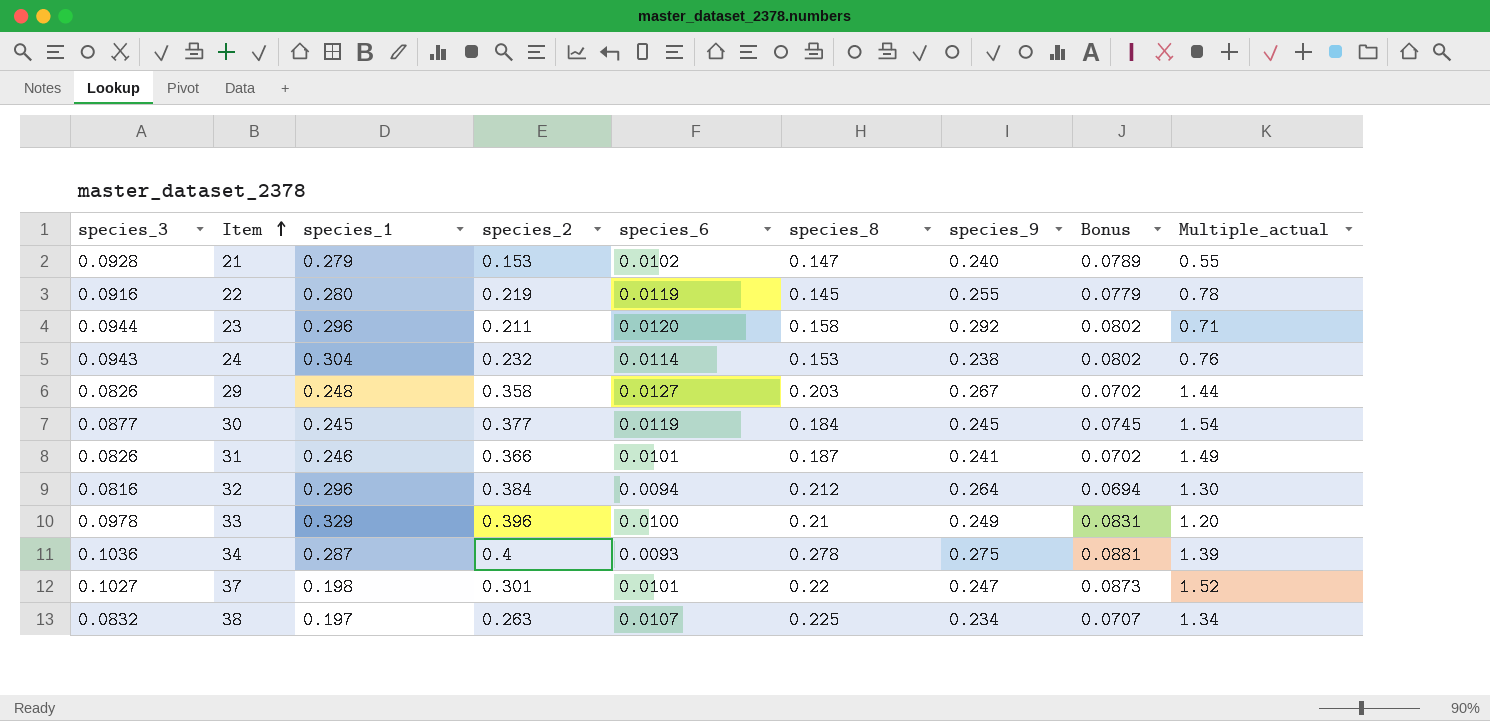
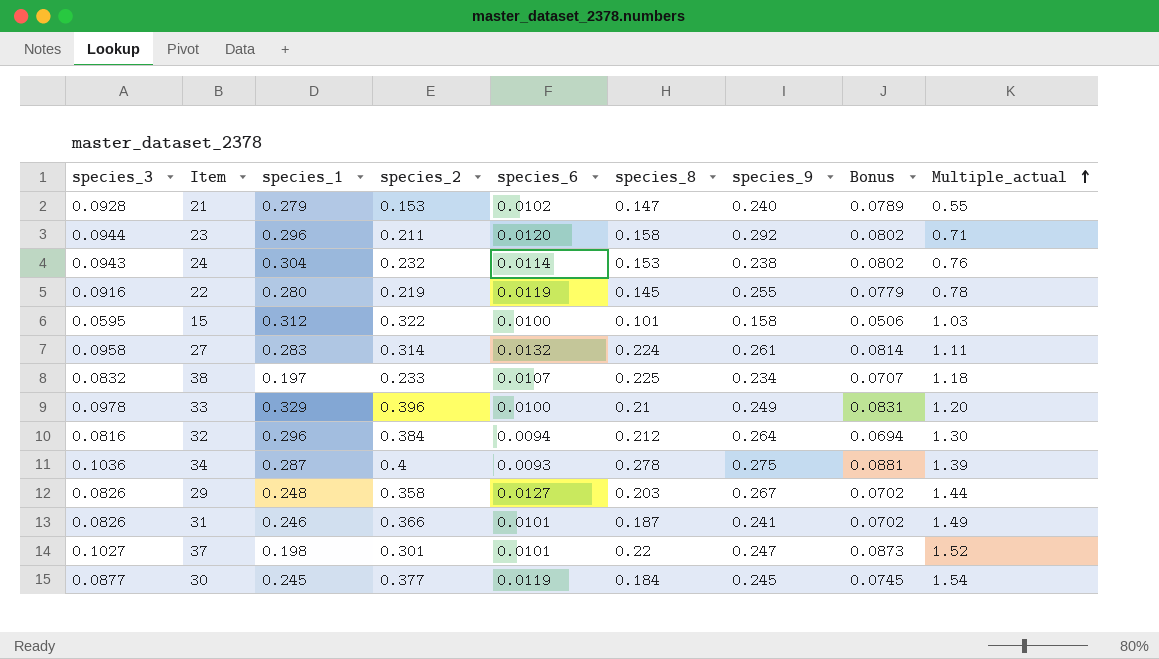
row order: Item ascending -> Multiple_actual ascending
row 15: none -> 0.0595 | 0.312 | 0.322 | 0.0100 | 0.101 | 0.158 | 0.0506 | 1.03
row 27: none -> 0.0958 | 0.283 | 0.314 | 0.0132 | 0.224 | 0.261 | 0.0814 | 1.11
38 | species_2: 0.263 -> 0.233
38 | Multiple_actual: 1.34 -> 1.18

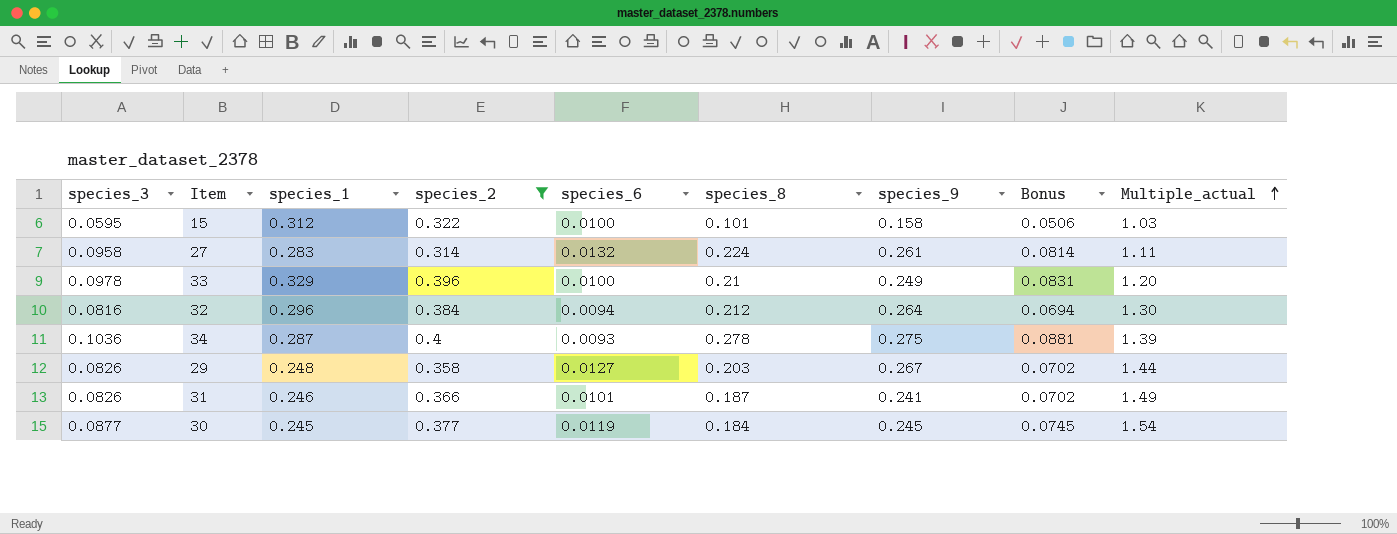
filter: none -> species_2 >= 0.314

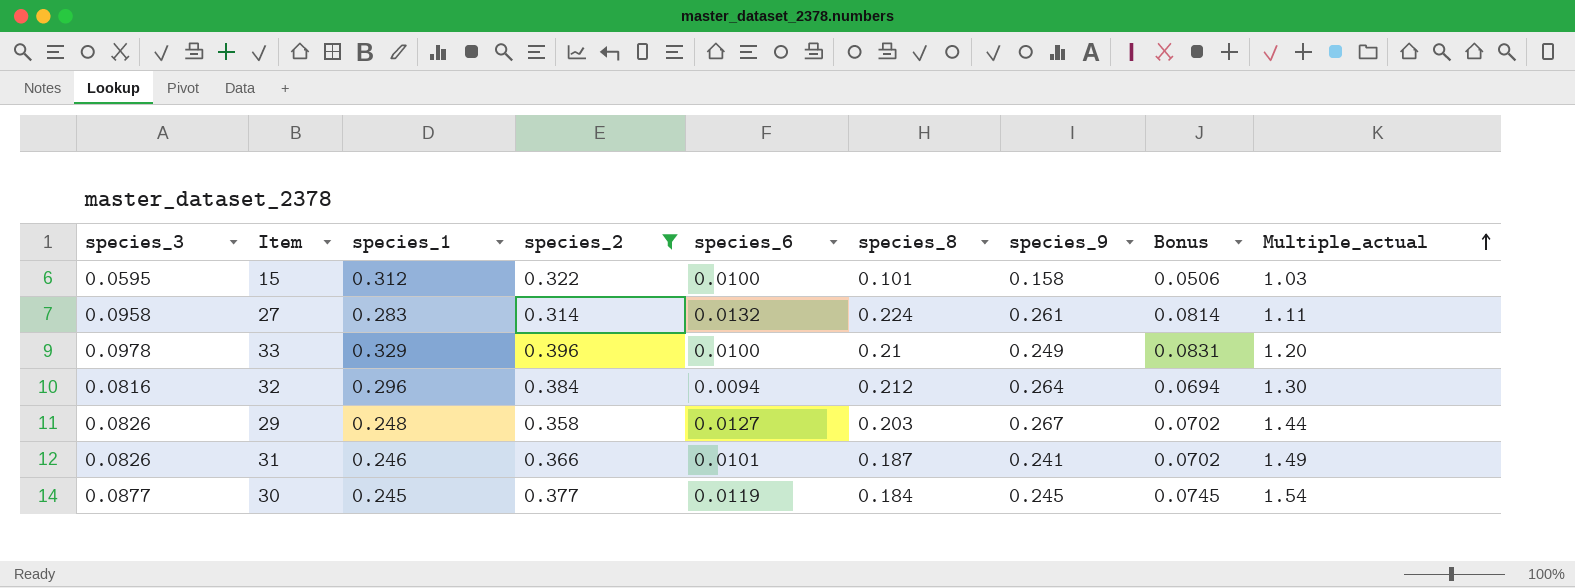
row 34: 0.1036 | 0.287 | 0.4 | 0.0093 | 0.278 | 0.275 | 0.0881 | 1.39 -> none

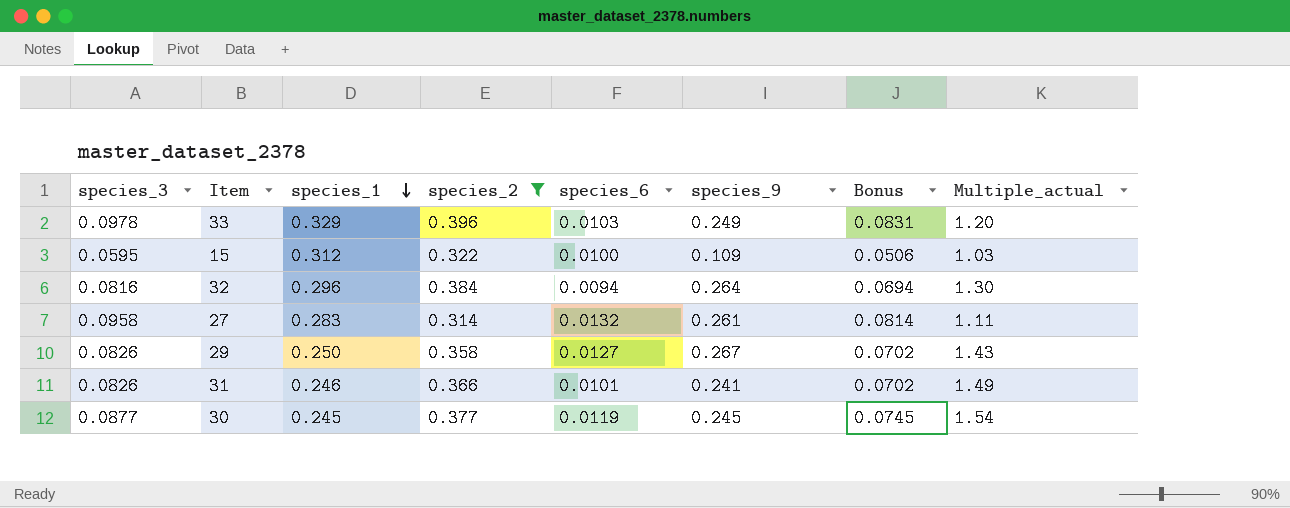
row order: Multiple_actual ascending -> species_1 descending
column species_8 | position: 6 -> none
33 | species_6: 0.0100 -> 0.0103
15 | species_9: 0.158 -> 0.109
29 | species_1: 0.248 -> 0.250
29 | Multiple_actual: 1.44 -> 1.43

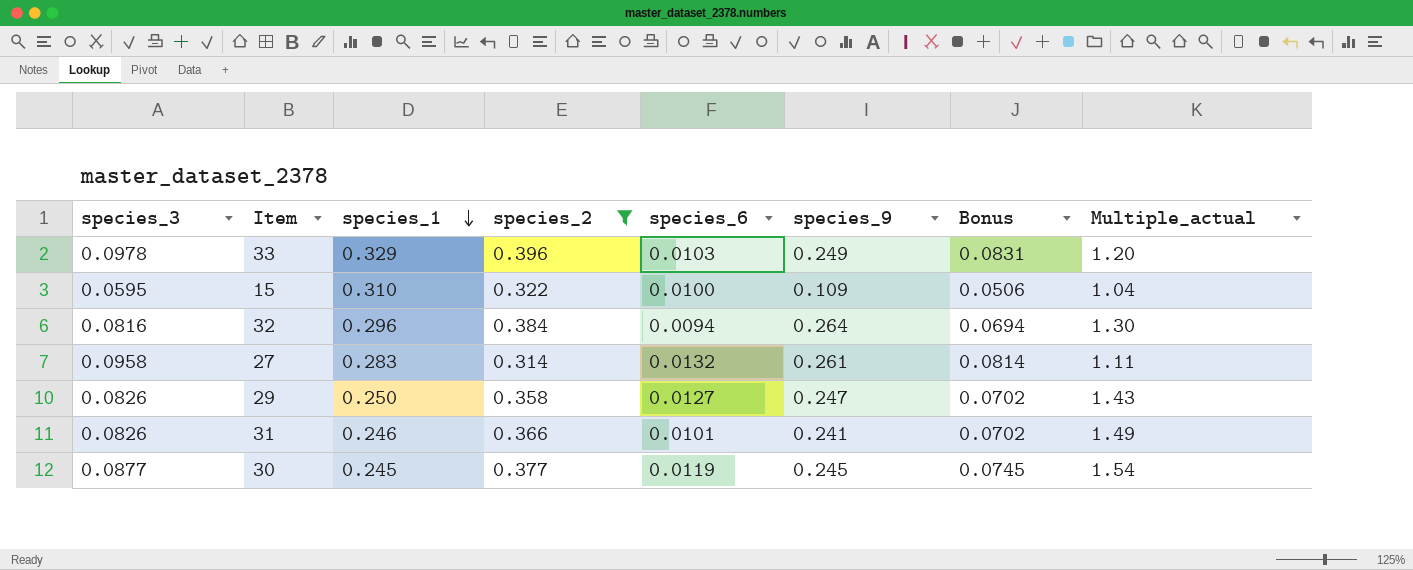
15 | species_1: 0.312 -> 0.310
15 | Multiple_actual: 1.03 -> 1.04
29 | species_9: 0.267 -> 0.247

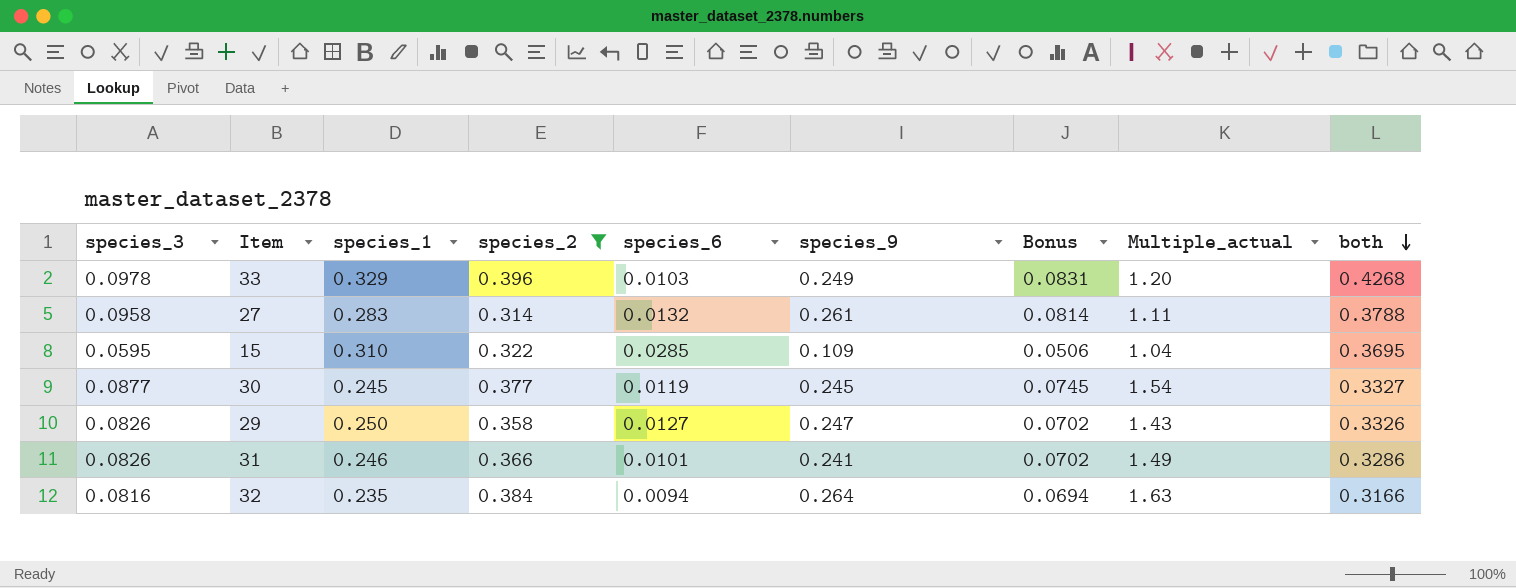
row order: species_1 descending -> both descending
column both | formula: none -> [species_3] + [species_1]
15 | species_6: 0.0100 -> 0.0285
32 | species_1: 0.296 -> 0.235
32 | Multiple_actual: 1.30 -> 1.63

